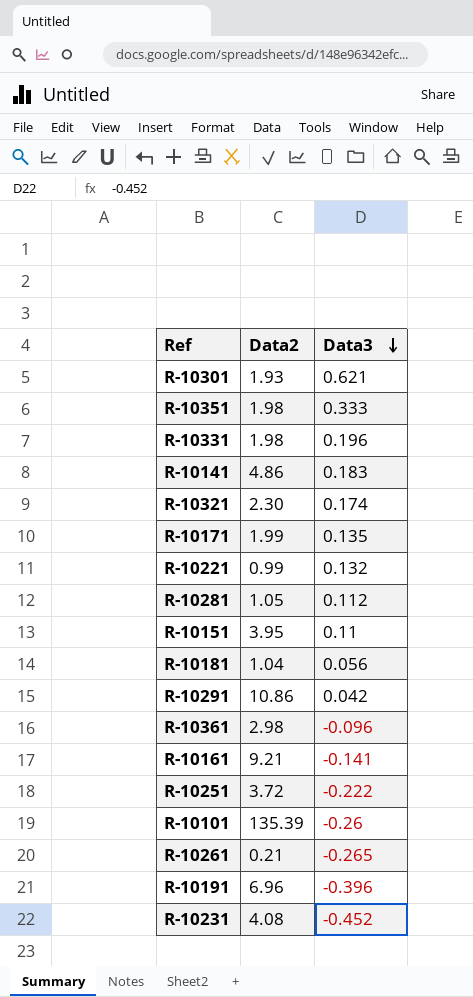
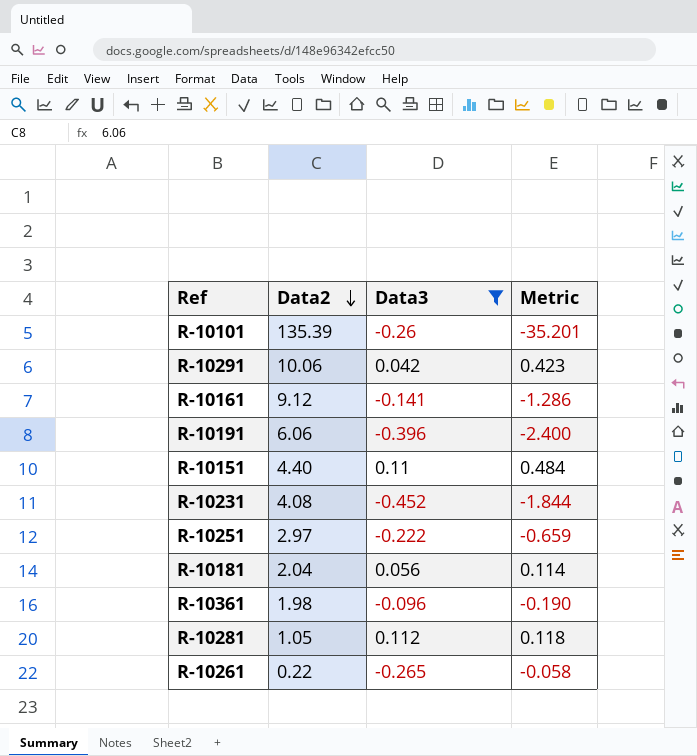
filter: none -> Data3 <= 0.112
row order: Data3 descending -> Data2 descending
column Metric | formula: none -> [Data2] * [Data3]
R-10291 | Data2: 10.86 -> 10.06
R-10161 | Data2: 9.21 -> 9.12
R-10191 | Data2: 6.96 -> 6.06
R-10151 | Data2: 3.95 -> 4.40
R-10251 | Data2: 3.72 -> 2.97
R-10181 | Data2: 1.04 -> 2.04
R-10361 | Data2: 2.98 -> 1.98
R-10261 | Data2: 0.21 -> 0.22

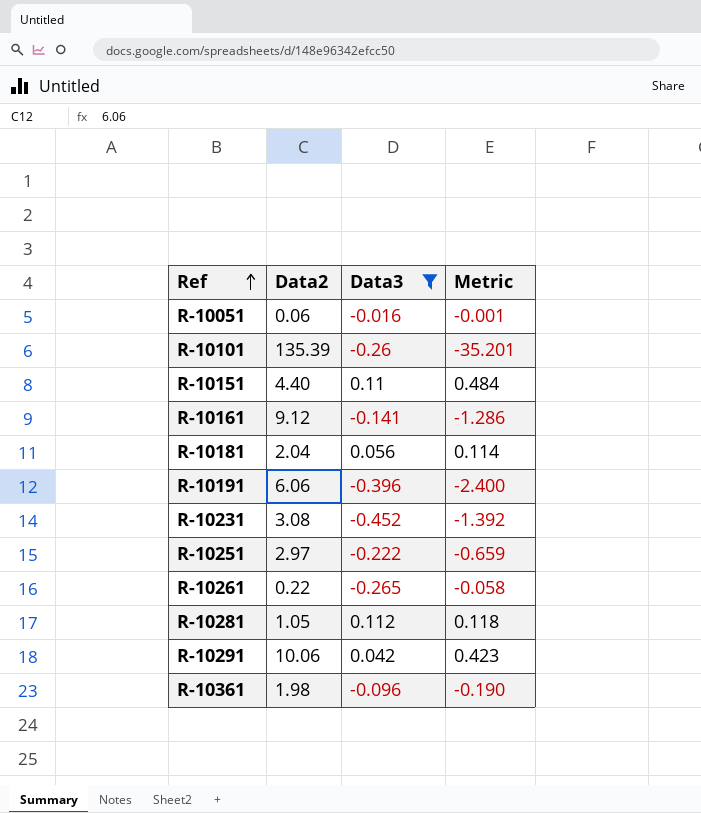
row order: Data2 descending -> Ref ascending
row R-10051: none -> 0.06 | -0.016 | -0.001
R-10231 | Data2: 4.08 -> 3.08
R-10231 | Metric: -1.844 -> -1.392

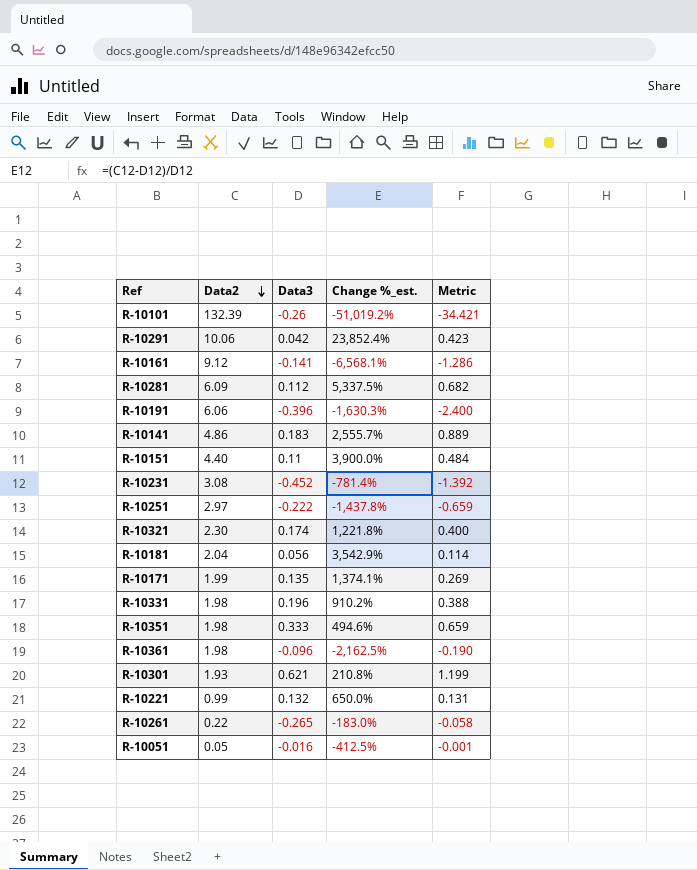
filter: Data3 <= 0.112 -> none
row order: Ref ascending -> Data2 descending
column Change %_est. | formula: none -> ([Data2] - [Data3]) / [Data3]
R-10101 | Data2: 135.39 -> 132.39
R-10101 | Metric: -35.201 -> -34.421
R-10281 | Data2: 1.05 -> 6.09
R-10281 | Metric: 0.118 -> 0.682
R-10051 | Data2: 0.06 -> 0.05

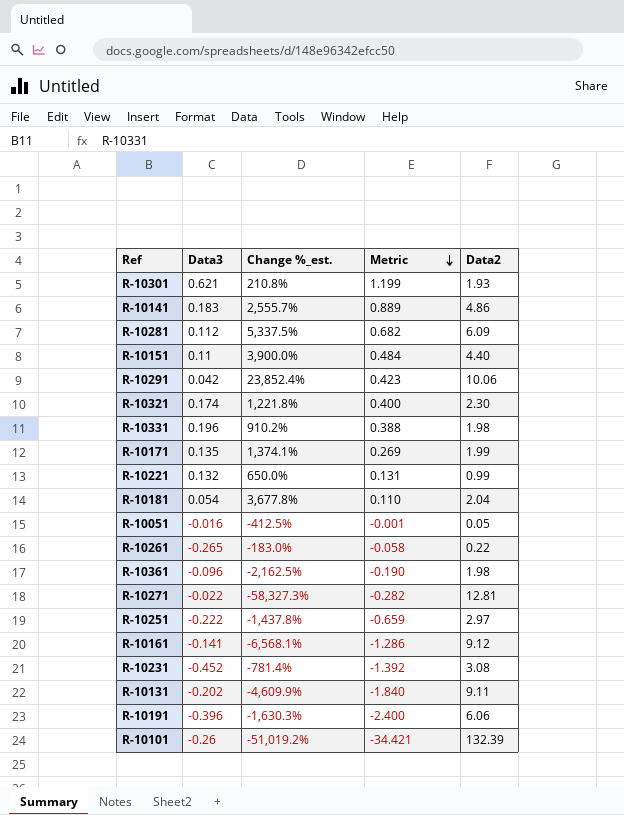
row order: Data2 descending -> Metric descending
column Data2 | position: 2 -> 5
row R-10351: 1.98 | 0.333 | 494.6% | 0.659 -> none
R-10181 | Data3: 0.056 -> 0.054
R-10181 | Change %_est.: 3,542.9% -> 3,677.8%
R-10181 | Metric: 0.114 -> 0.110
row R-10271: none -> -0.022 | -58,327.3% | -0.282 | 12.81
row R-10131: none -> -0.202 | -4,609.9% | -1.840 | 9.11

